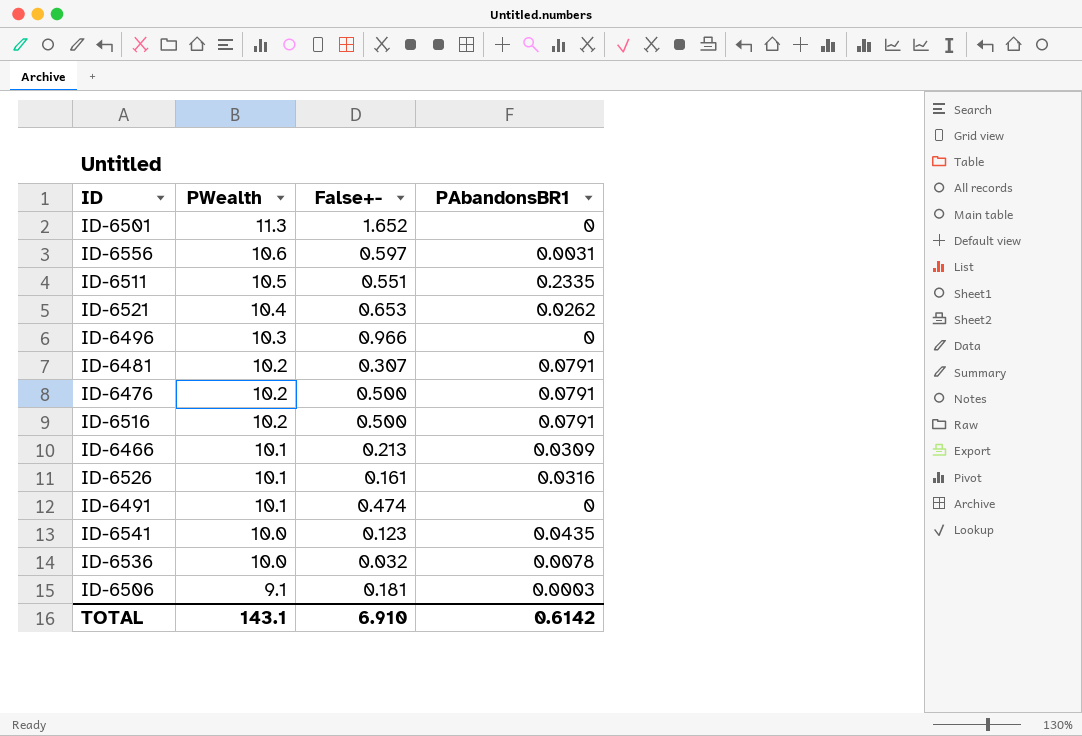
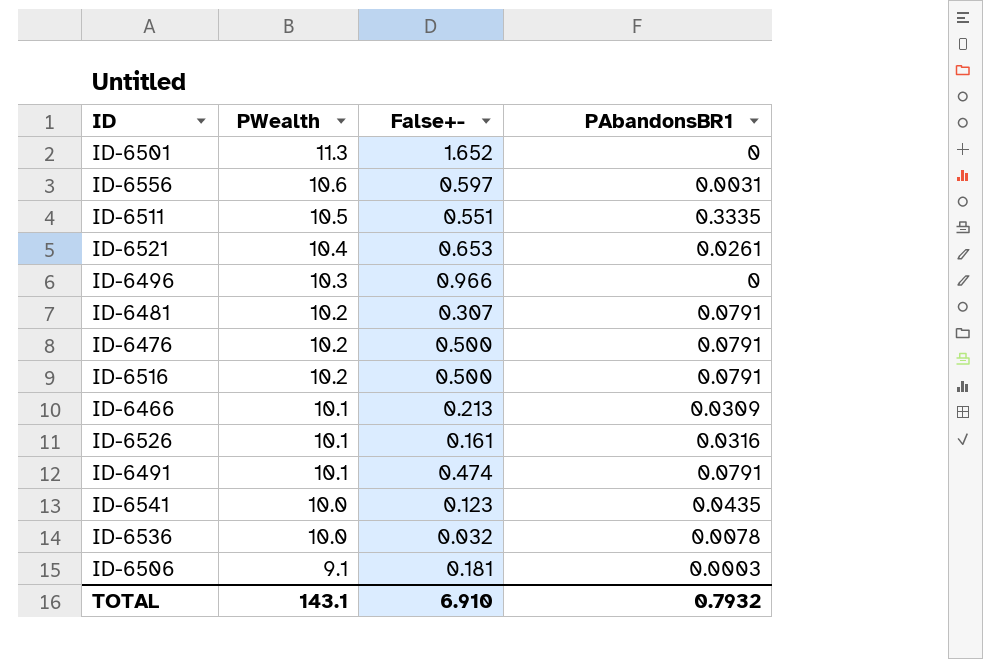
ID-6511 | PAbandonsBR1: 0.2335 -> 0.3335
ID-6521 | PAbandonsBR1: 0.0262 -> 0.0261
ID-6491 | PAbandonsBR1: 0 -> 0.0791
TOTAL | PAbandonsBR1: 0.6142 -> 0.7932

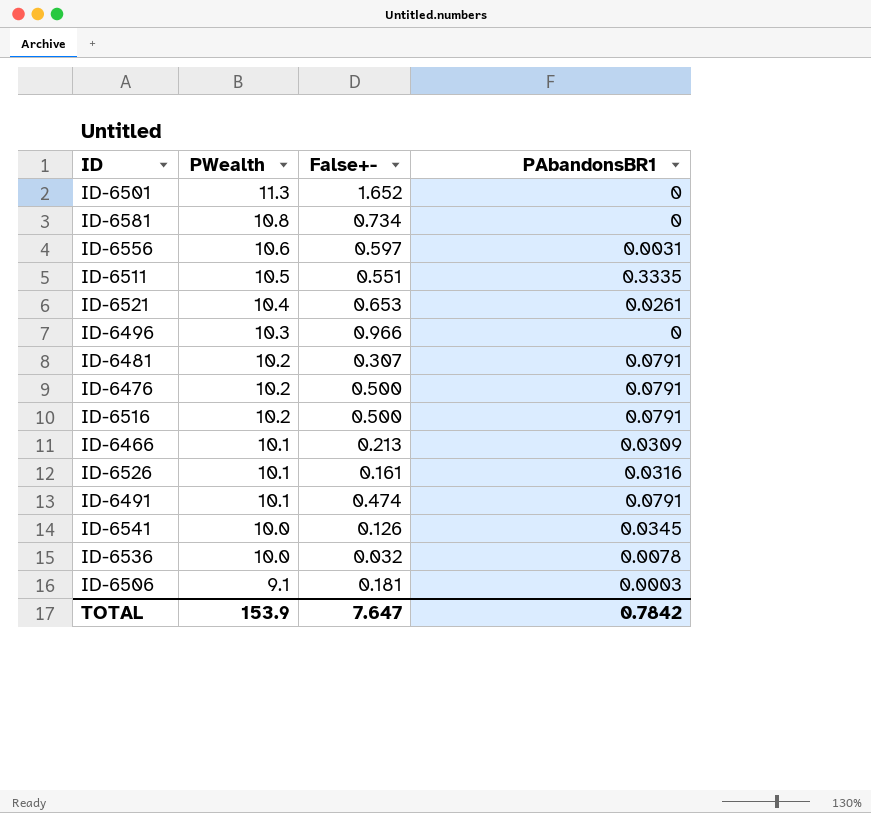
row ID-6581: none -> 10.8 | 0.734 | 0
ID-6541 | False+-: 0.123 -> 0.126
ID-6541 | PAbandonsBR1: 0.0435 -> 0.0345
TOTAL | PWealth: 143.1 -> 153.9
TOTAL | False+-: 6.910 -> 7.647
TOTAL | PAbandonsBR1: 0.7932 -> 0.7842

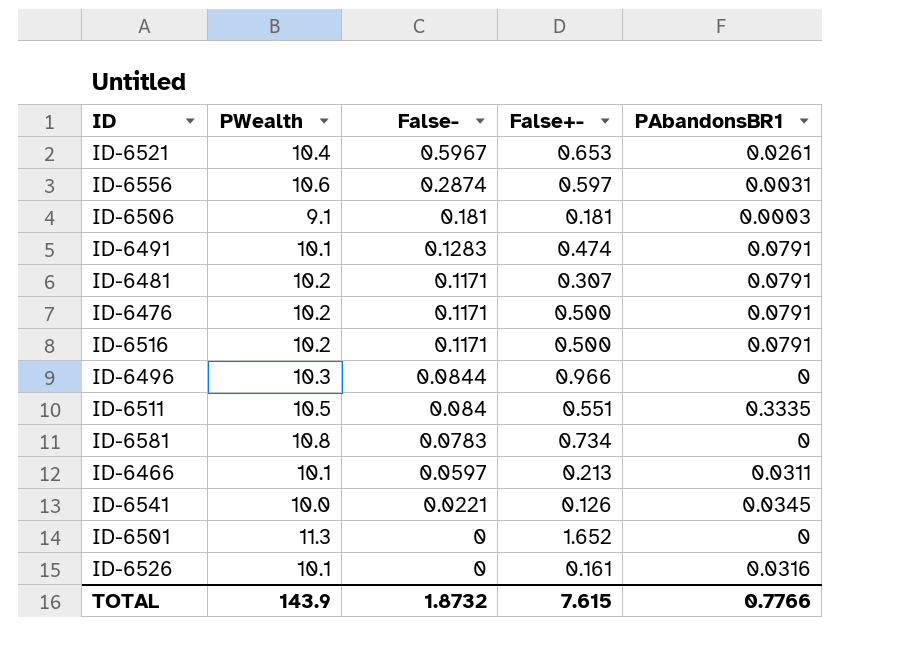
row order: PWealth descending -> False- descending
column False- | position: none -> 3
row ID-6536: 10.0 | 0.032 | 0.0078 -> none
ID-6466 | PAbandonsBR1: 0.0309 -> 0.0311
TOTAL | PWealth: 153.9 -> 143.9
TOTAL | False+-: 7.647 -> 7.615
TOTAL | PAbandonsBR1: 0.7842 -> 0.7766

